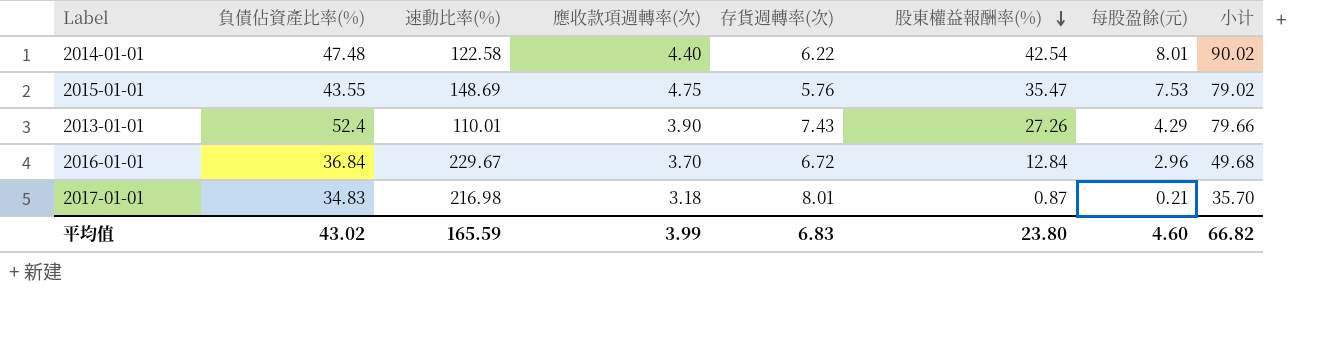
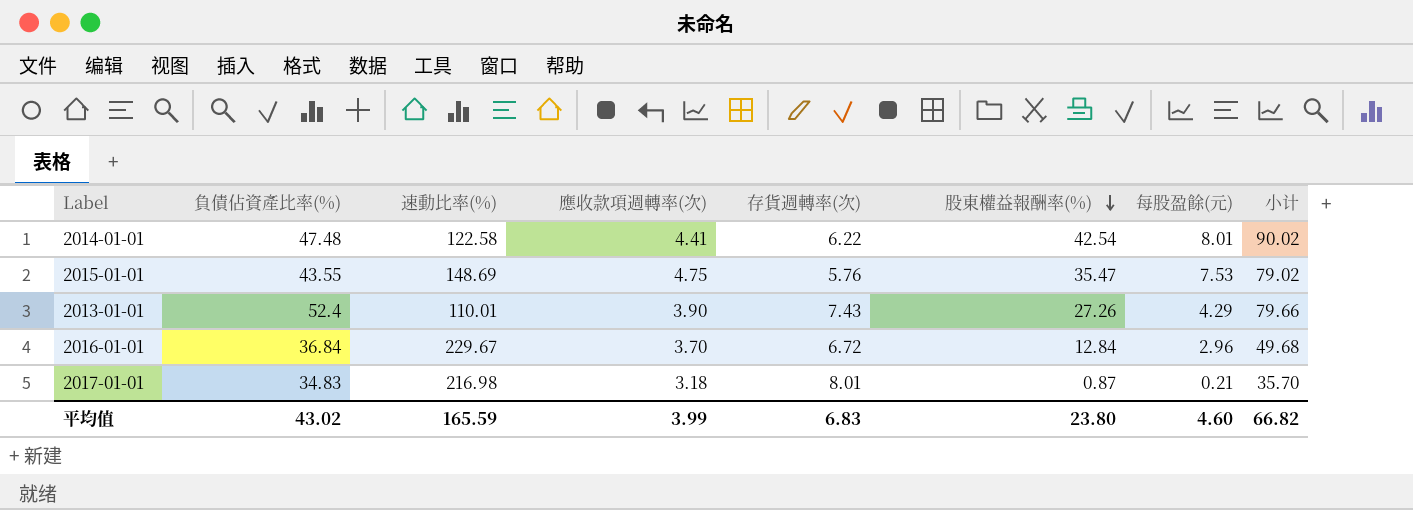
2014-01-01 | 應收款項週轉率(次): 4.40 -> 4.41

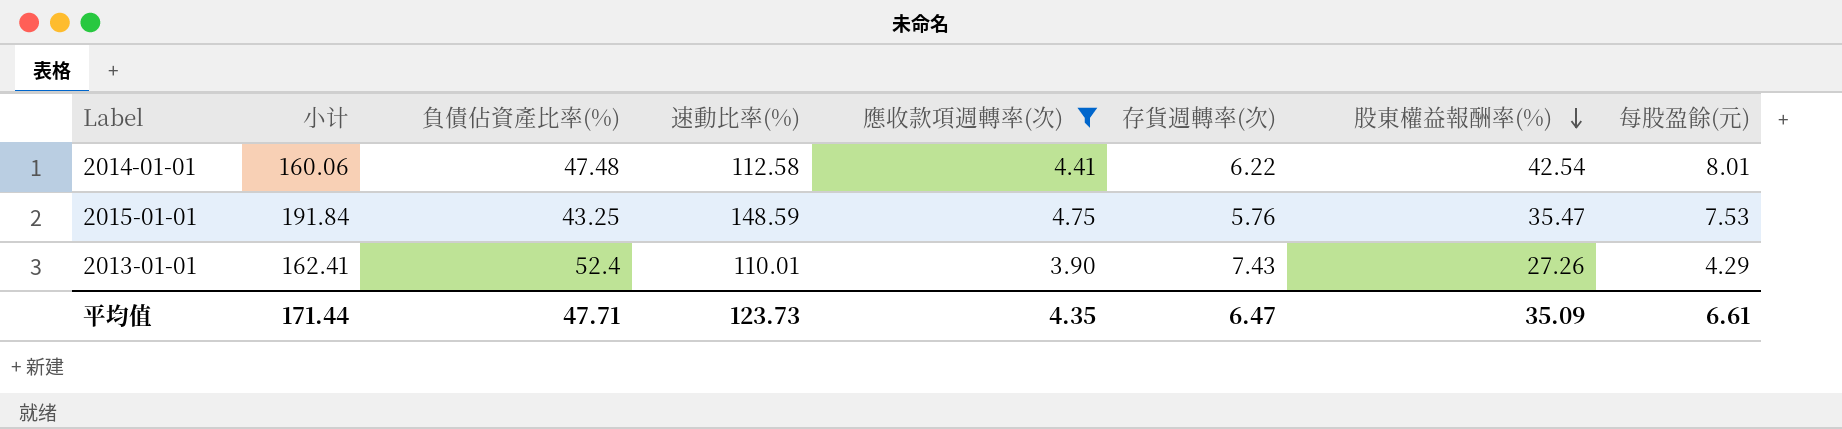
filter: none -> 應收款項週轉率(次) >= 3.90
column 小计 | formula: [負債佔資產比率(%)] + [股東權益報酬率(%)] -> [負債佔資產比率(%)] + [速動比率(%)]
column 小计 | position: 8 -> 2
2014-01-01 | 速動比率(%): 122.58 -> 112.58
2015-01-01 | 負債佔資產比率(%): 43.55 -> 43.25
2015-01-01 | 速動比率(%): 148.69 -> 148.59
平均值 | 小计: 66.82 -> 171.44
平均值 | 負債佔資產比率(%): 43.02 -> 47.71
平均值 | 速動比率(%): 165.59 -> 123.73
平均值 | 應收款項週轉率(次): 3.99 -> 4.35
平均值 | 存貨週轉率(次): 6.83 -> 6.47
平均值 | 股東權益報酬率(%): 23.80 -> 35.09
平均值 | 每股盈餘(元): 4.60 -> 6.61

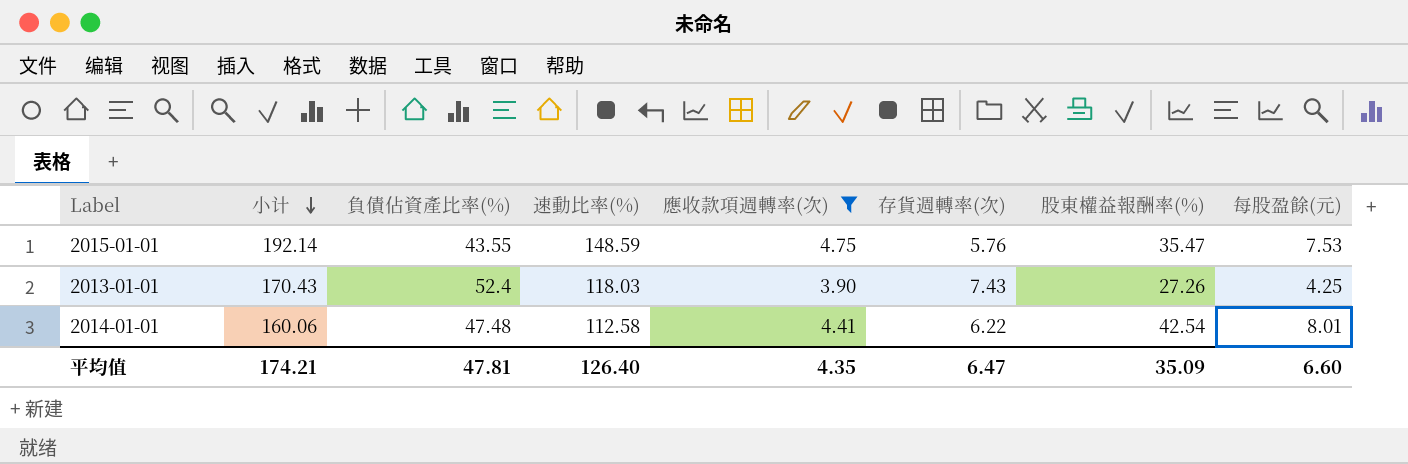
row order: 股東權益報酬率(%) descending -> 小计 descending
2015-01-01 | 小计: 191.84 -> 192.14
2015-01-01 | 負債佔資產比率(%): 43.25 -> 43.55
2013-01-01 | 小计: 162.41 -> 170.43
2013-01-01 | 速動比率(%): 110.01 -> 118.03
2013-01-01 | 每股盈餘(元): 4.29 -> 4.25
平均值 | 小计: 171.44 -> 174.21
平均值 | 負債佔資產比率(%): 47.71 -> 47.81
平均值 | 速動比率(%): 123.73 -> 126.40
平均值 | 每股盈餘(元): 6.61 -> 6.60

